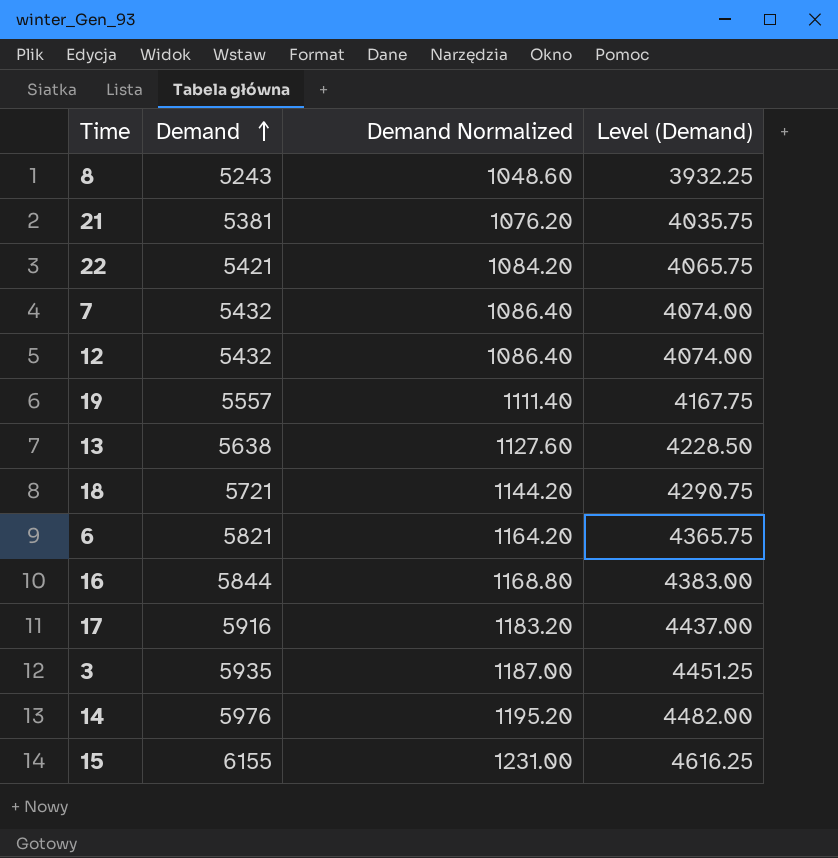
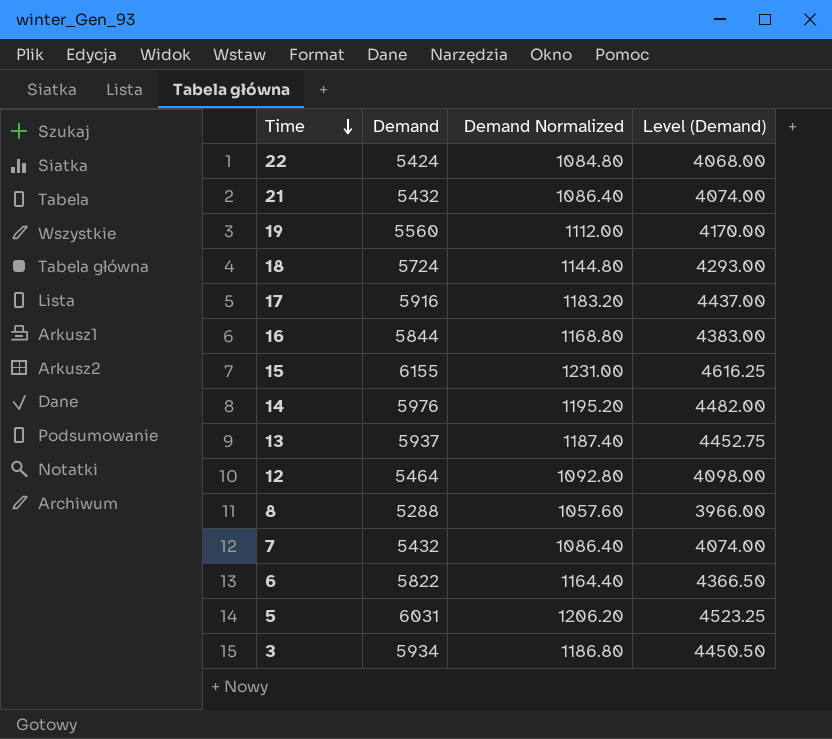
row order: Demand ascending -> Time descending
22 | Demand: 5421 -> 5424
22 | Demand Normalized: 1084.20 -> 1084.80
22 | Level (Demand): 4065.75 -> 4068.00
21 | Demand: 5381 -> 5432
21 | Demand Normalized: 1076.20 -> 1086.40
21 | Level (Demand): 4035.75 -> 4074.00
19 | Demand: 5557 -> 5560
19 | Demand Normalized: 1111.40 -> 1112.00
19 | Level (Demand): 4167.75 -> 4170.00
18 | Demand: 5721 -> 5724
18 | Demand Normalized: 1144.20 -> 1144.80
18 | Level (Demand): 4290.75 -> 4293.00
13 | Demand: 5638 -> 5937
13 | Demand Normalized: 1127.60 -> 1187.40
13 | Level (Demand): 4228.50 -> 4452.75
12 | Demand: 5432 -> 5464
12 | Demand Normalized: 1086.40 -> 1092.80
12 | Level (Demand): 4074.00 -> 4098.00
8 | Demand: 5243 -> 5288
8 | Demand Normalized: 1048.60 -> 1057.60
8 | Level (Demand): 3932.25 -> 3966.00
6 | Demand: 5821 -> 5822
6 | Demand Normalized: 1164.20 -> 1164.40
6 | Level (Demand): 4365.75 -> 4366.50
row 5: none -> 6031 | 1206.20 | 4523.25
3 | Demand: 5935 -> 5934
3 | Demand Normalized: 1187.00 -> 1186.80
3 | Level (Demand): 4451.25 -> 4450.50

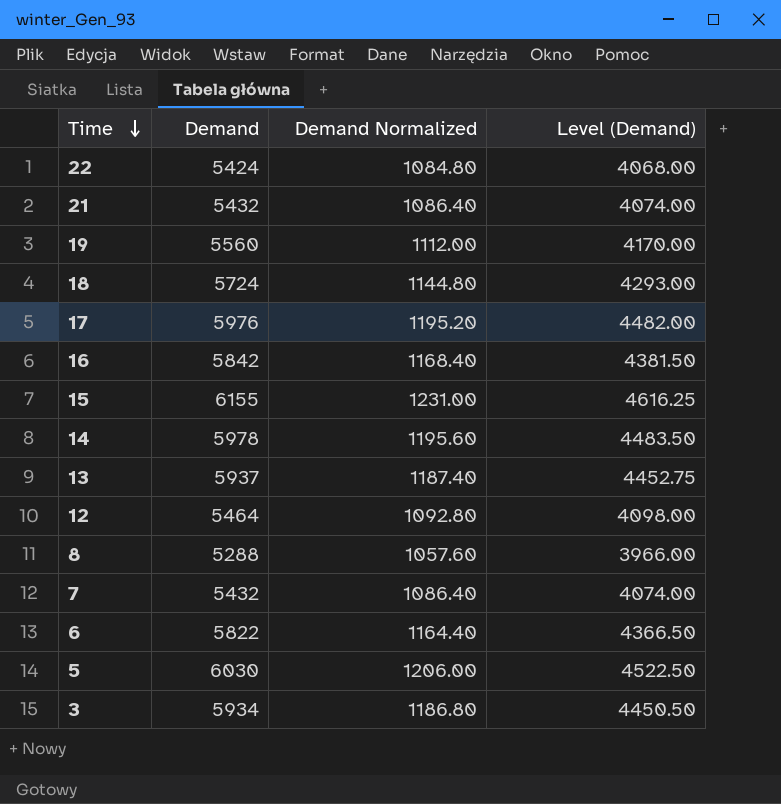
17 | Demand: 5916 -> 5976
17 | Demand Normalized: 1183.20 -> 1195.20
17 | Level (Demand): 4437.00 -> 4482.00
16 | Demand: 5844 -> 5842
16 | Demand Normalized: 1168.80 -> 1168.40
16 | Level (Demand): 4383.00 -> 4381.50
14 | Demand: 5976 -> 5978
14 | Demand Normalized: 1195.20 -> 1195.60
14 | Level (Demand): 4482.00 -> 4483.50
5 | Demand: 6031 -> 6030
5 | Demand Normalized: 1206.20 -> 1206.00
5 | Level (Demand): 4523.25 -> 4522.50

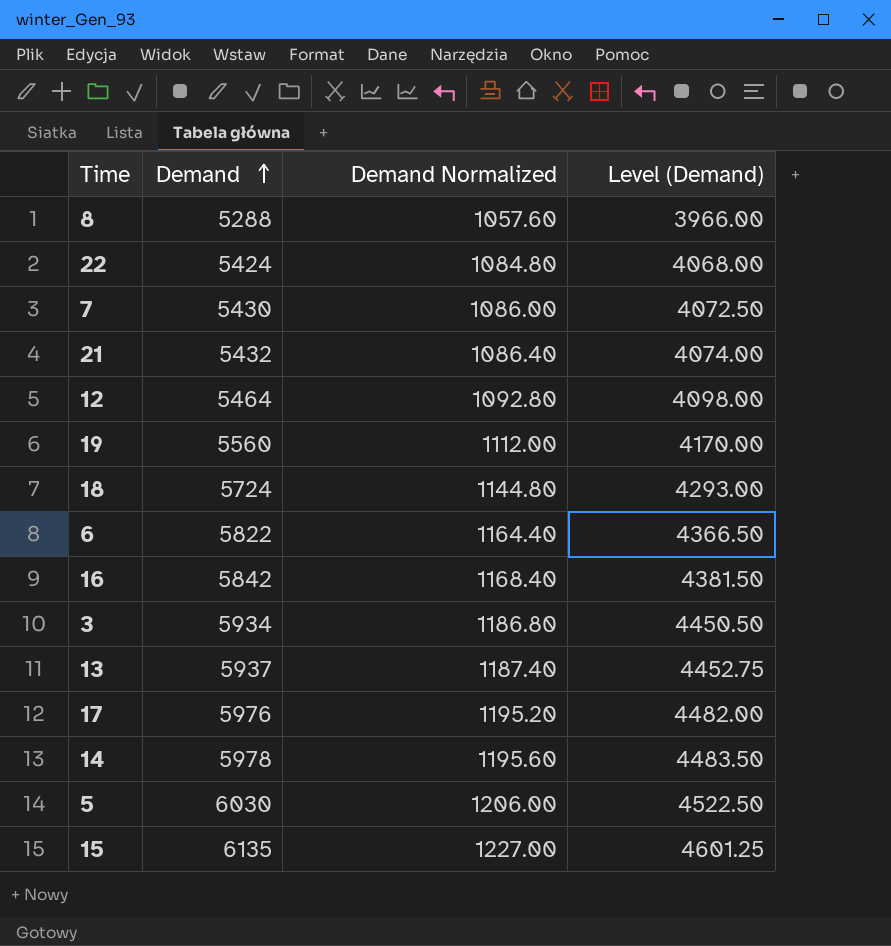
row order: Time descending -> Demand ascending
7 | Demand: 5432 -> 5430
7 | Demand Normalized: 1086.40 -> 1086.00
7 | Level (Demand): 4074.00 -> 4072.50
15 | Demand: 6155 -> 6135
15 | Demand Normalized: 1231.00 -> 1227.00
15 | Level (Demand): 4616.25 -> 4601.25

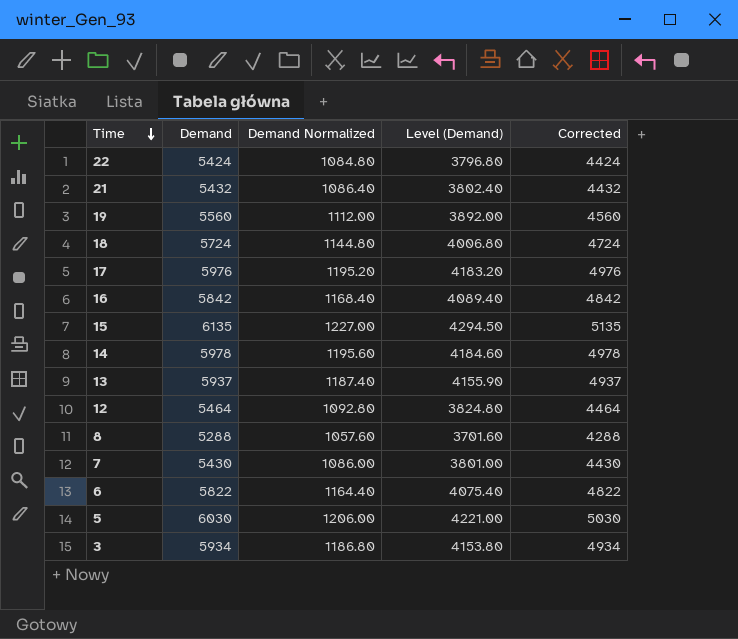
row order: Demand ascending -> Time descending
column Level (Demand) | formula: [Demand] * 0.75 -> [Demand] * 0.7
column Corrected | formula: none -> [Demand] - 1000

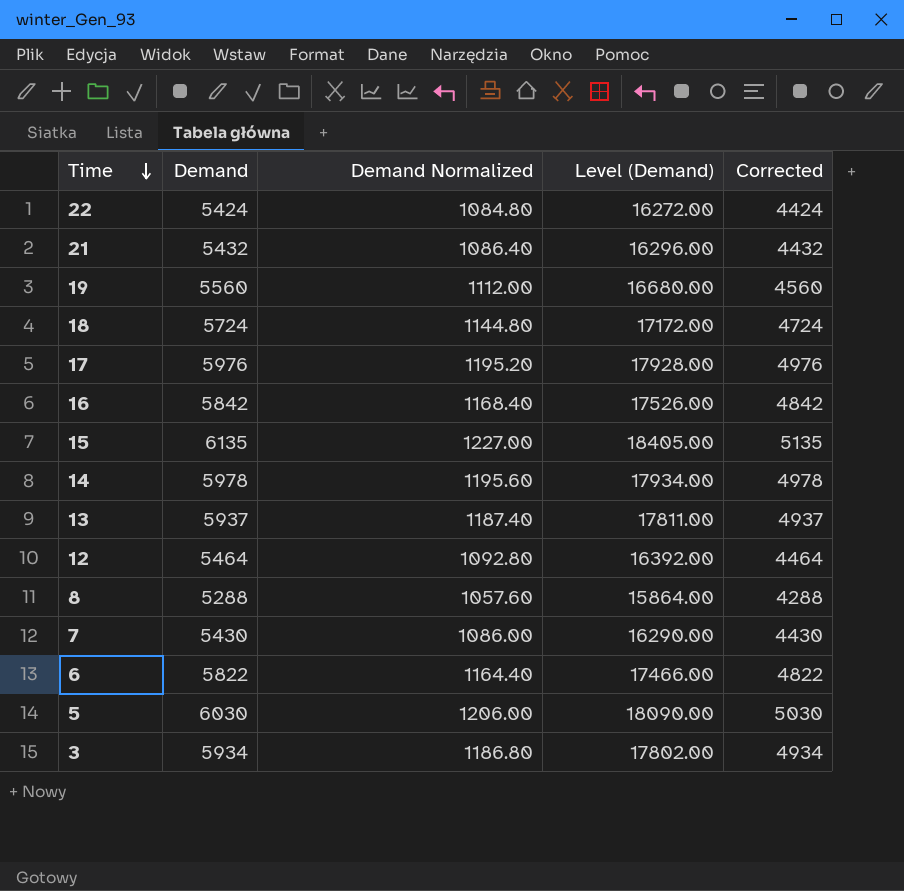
column Level (Demand) | formula: [Demand] * 0.7 -> [Demand] * 3

